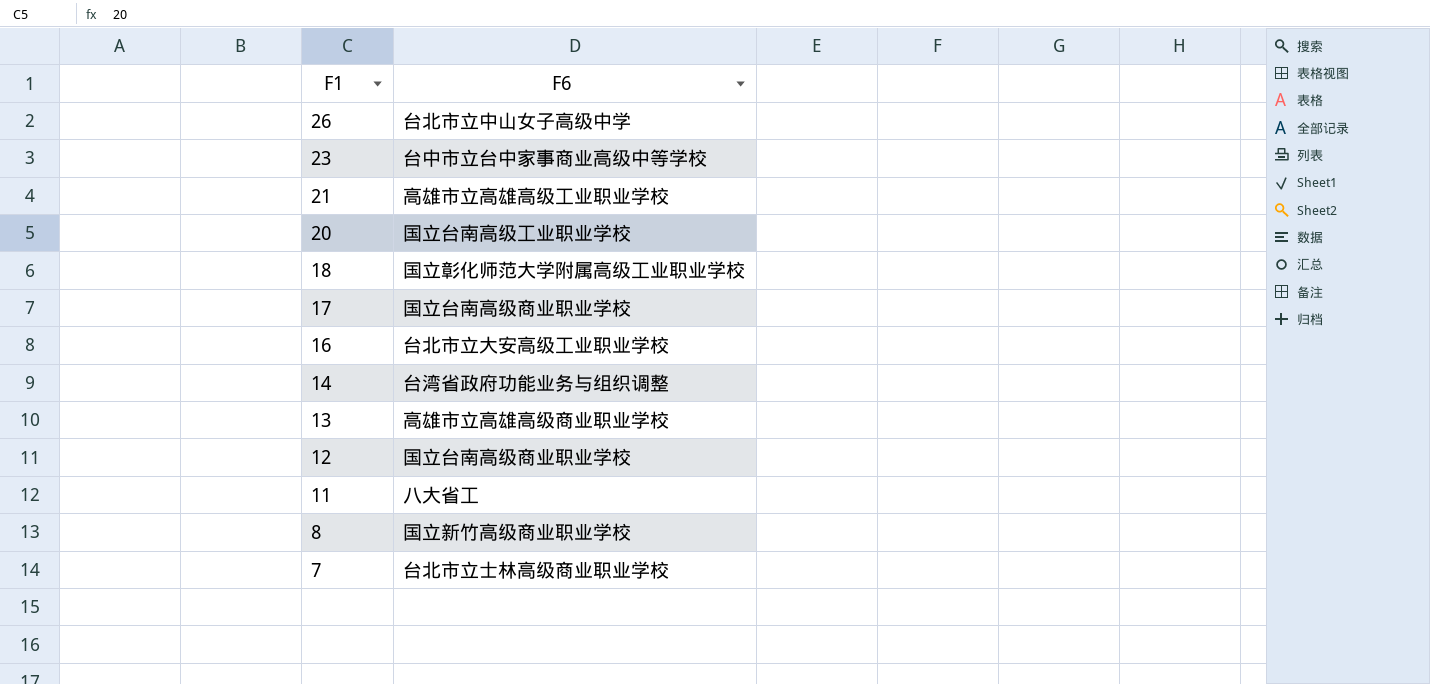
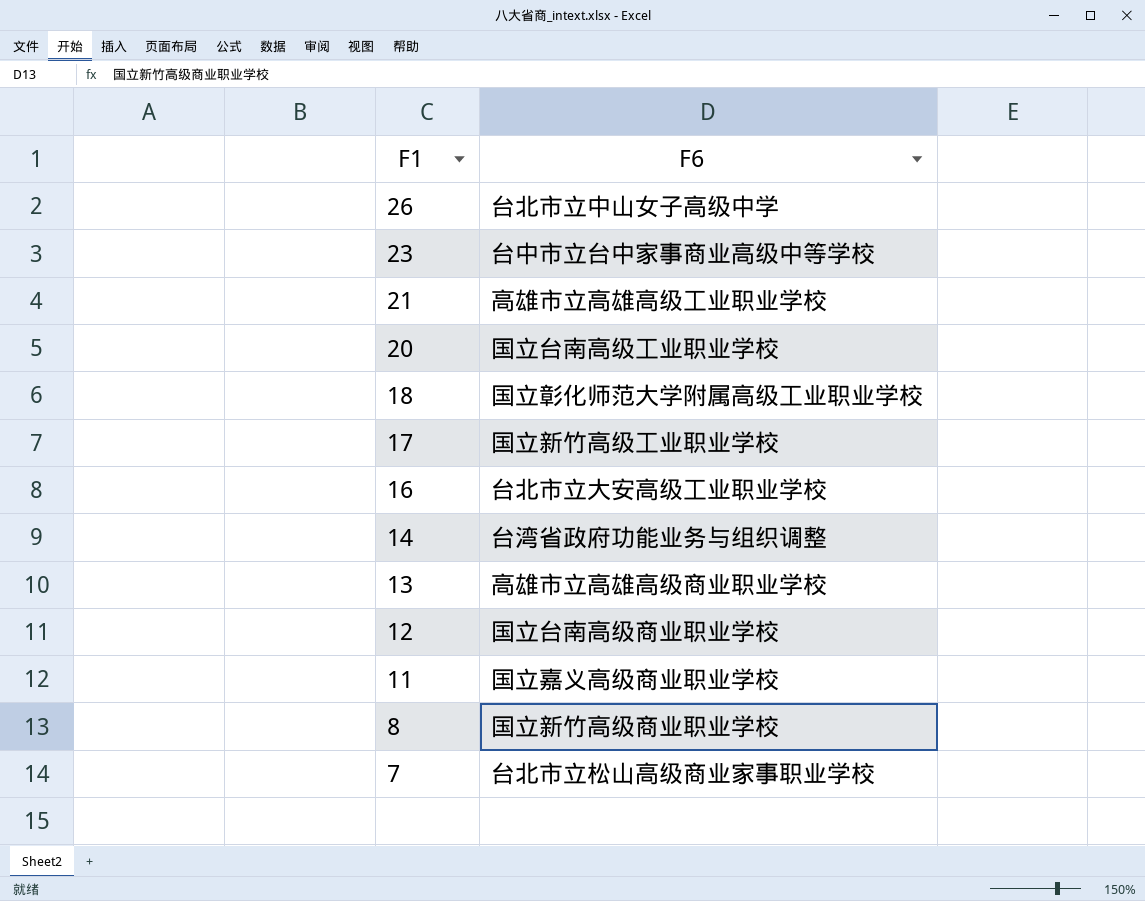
17 | F6: 国立台南高级商业职业学校 -> 国立新竹高级工业职业学校
11 | F6: 八大省工 -> 国立嘉义高级商业职业学校
7 | F6: 台北市立士林高级商业职业学校 -> 台北市立松山高级商业家事职业学校

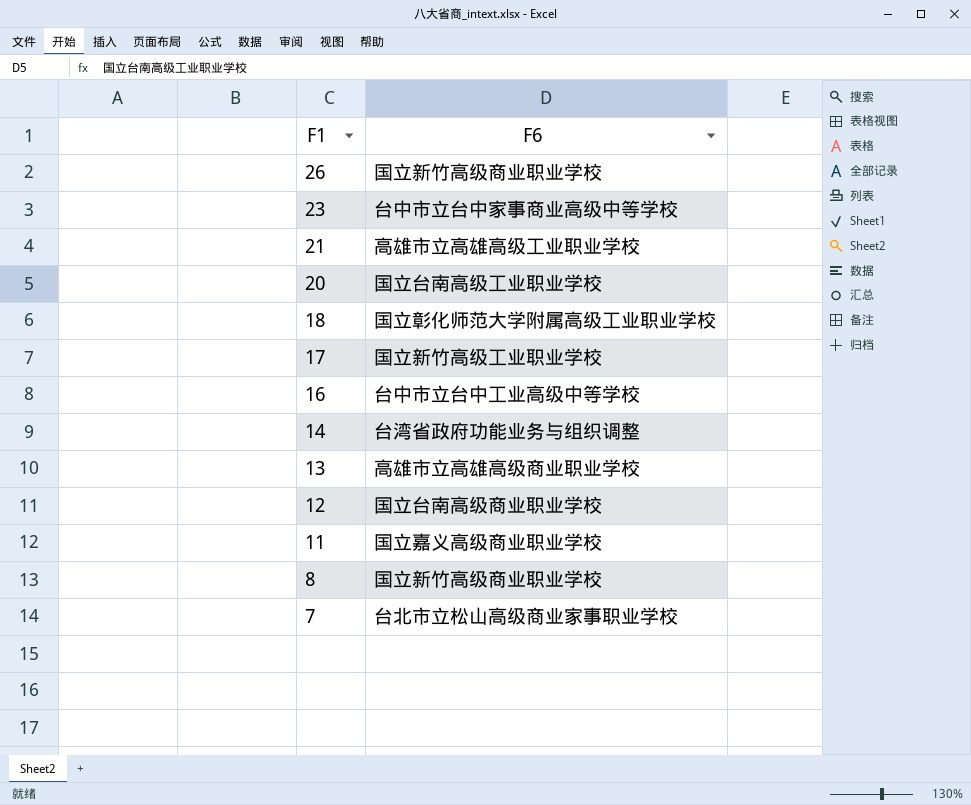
26 | F6: 台北市立中山女子高级中学 -> 国立新竹高级商业职业学校
16 | F6: 台北市立大安高级工业职业学校 -> 台中市立台中工业高级中等学校

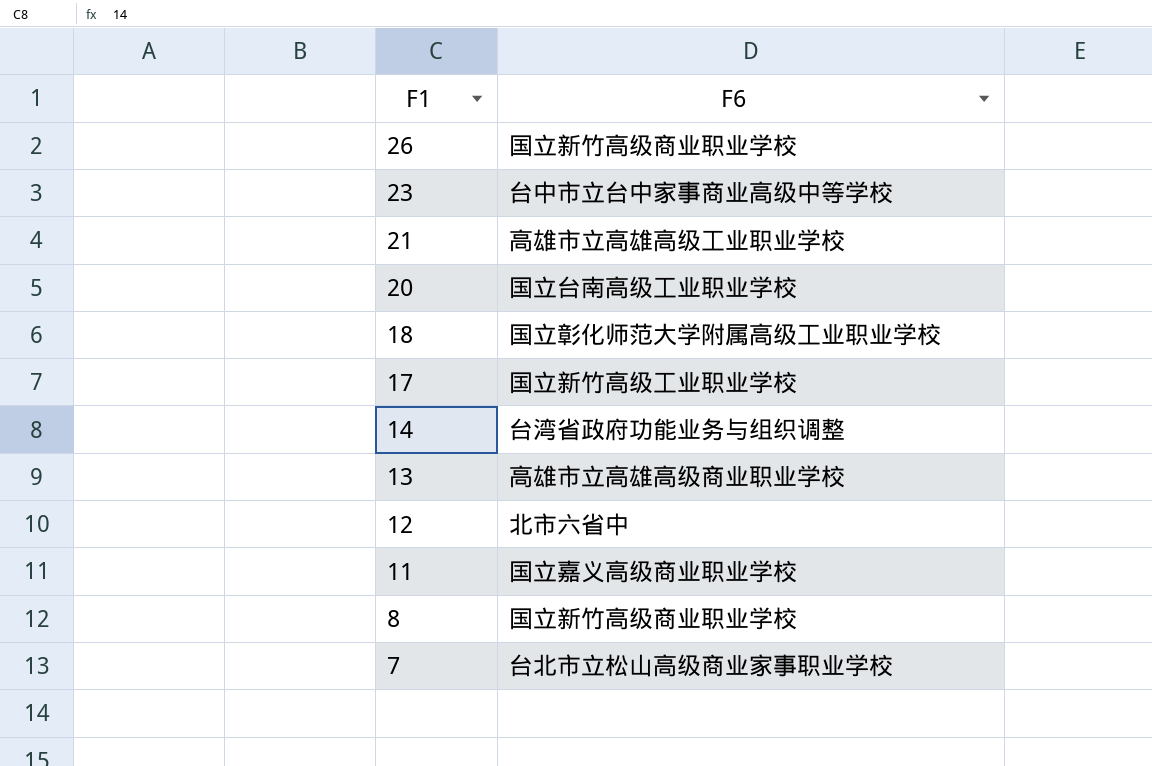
row 16: 台中市立台中工业高级中等学校 -> none
12 | F6: 国立台南高级商业职业学校 -> 北市六省中

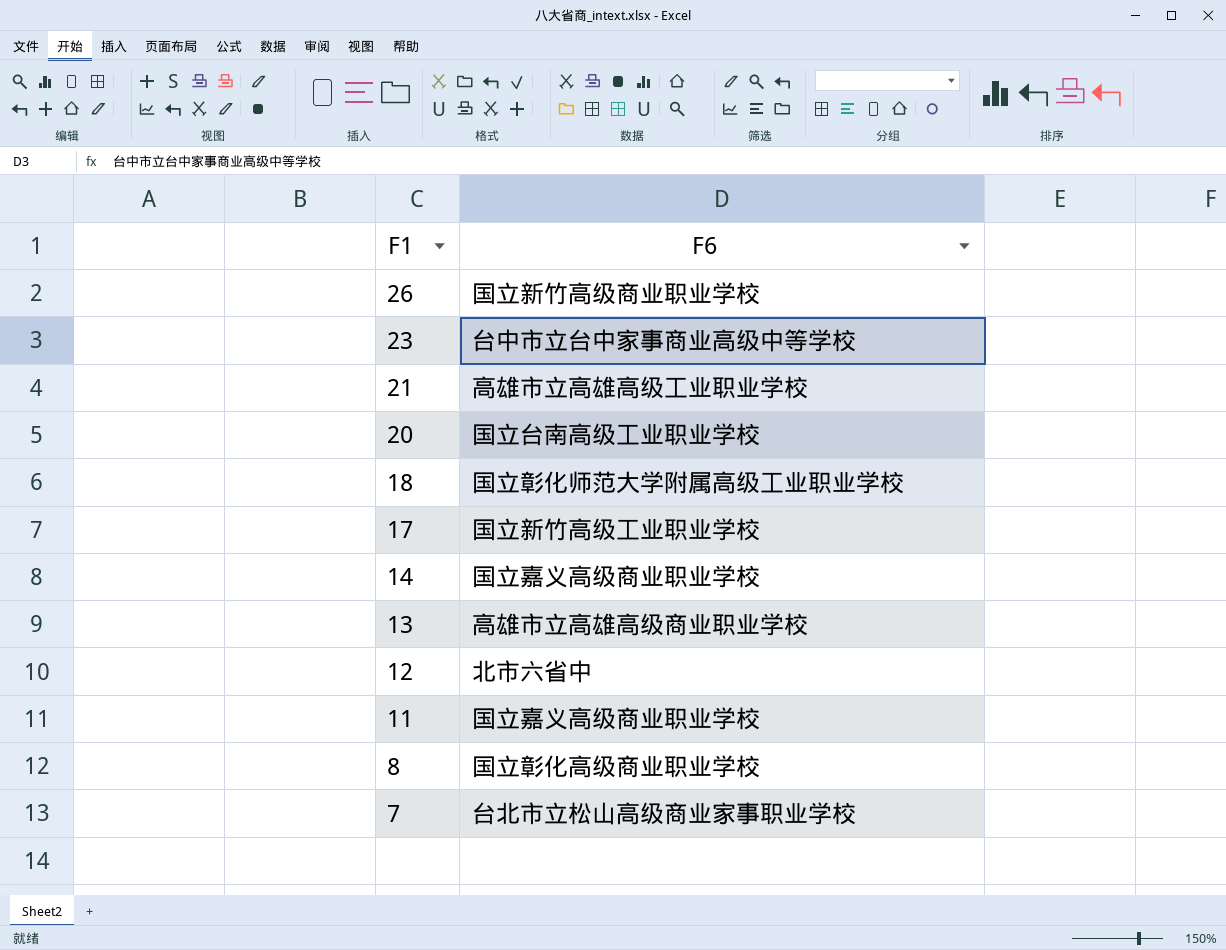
14 | F6: 台湾省政府功能业务与组织调整 -> 国立嘉义高级商业职业学校
8 | F6: 国立新竹高级商业职业学校 -> 国立彰化高级商业职业学校

